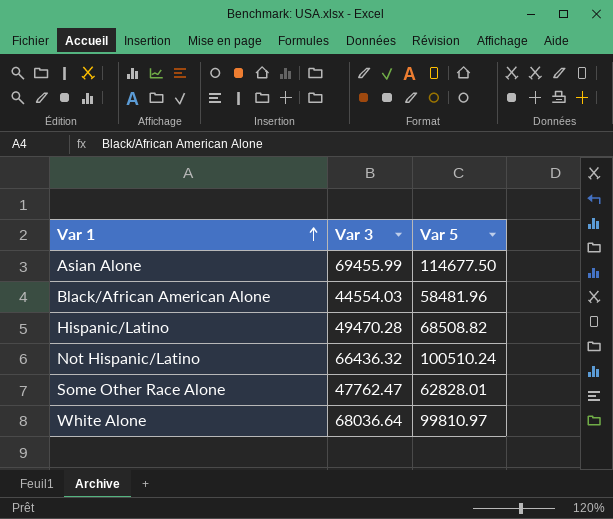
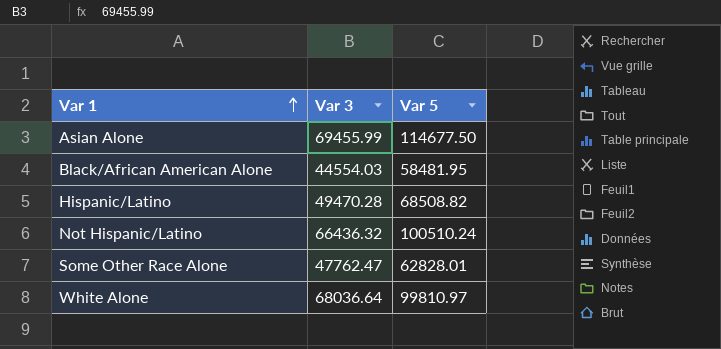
Black/African American Alone | Var 5: 58481.96 -> 58481.95

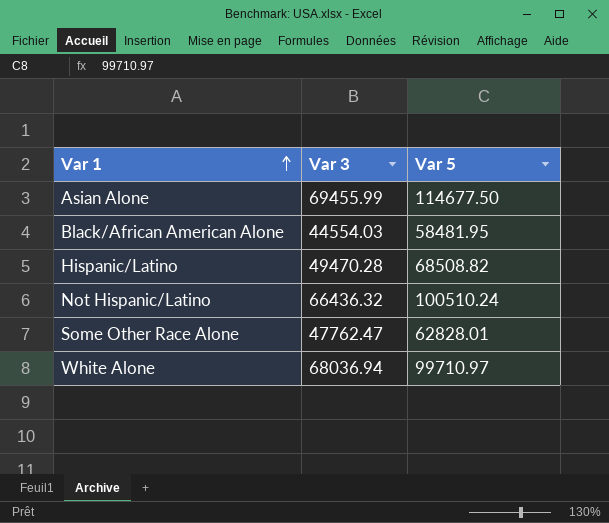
White Alone | Var 3: 68036.64 -> 68036.94
White Alone | Var 5: 99810.97 -> 99710.97

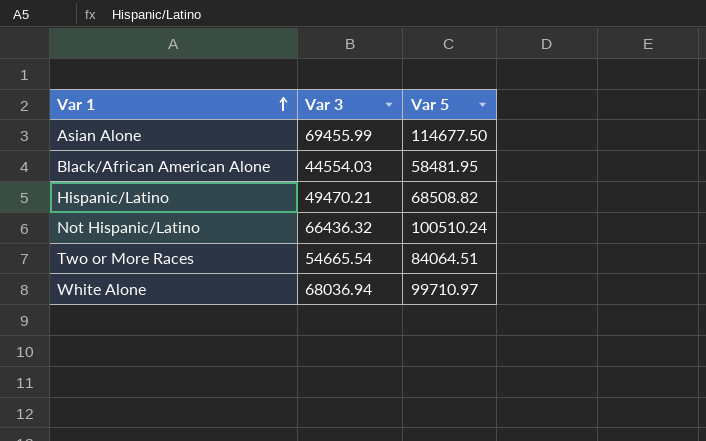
row Some Other Race Alone: 47762.47 | 62828.01 -> none
Hispanic/Latino | Var 3: 49470.28 -> 49470.21
row Two or More Races: none -> 54665.54 | 84064.51

